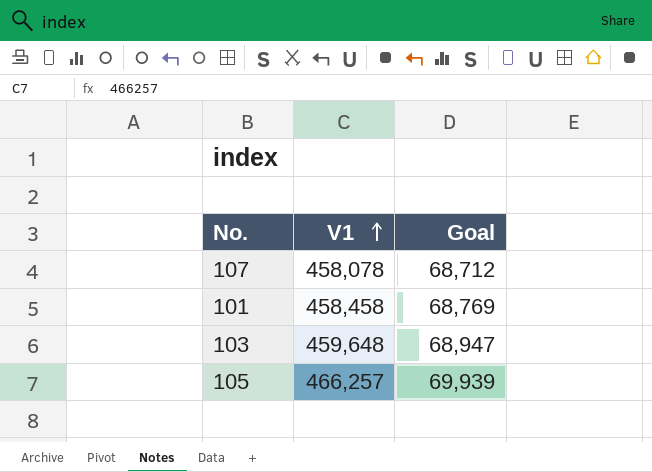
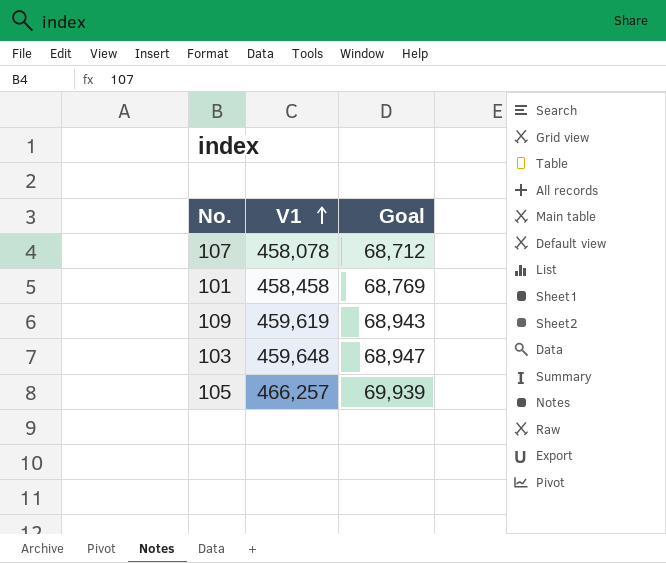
row 109: none -> 459,619 | 68,943

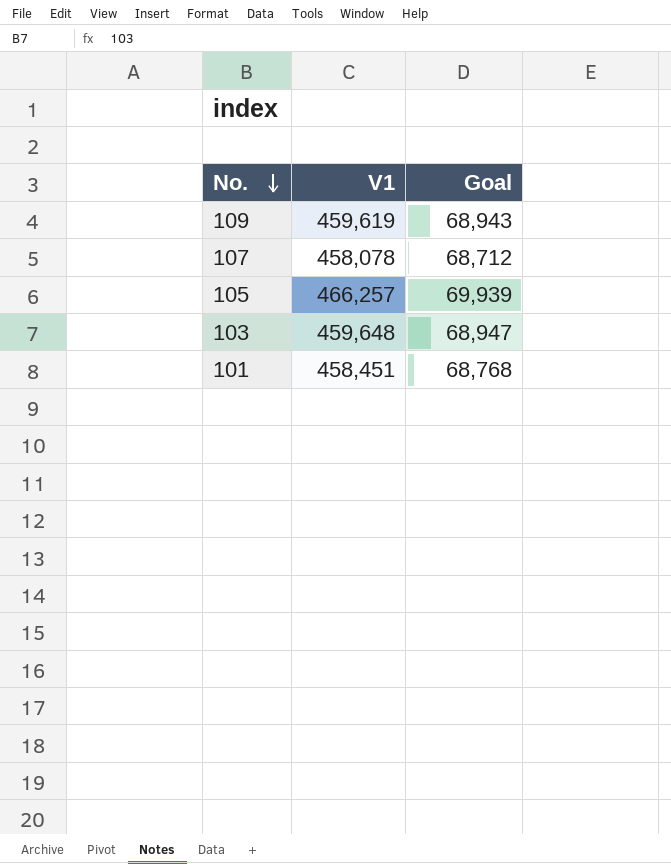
row order: V1 ascending -> No. descending
101 | V1: 458,458 -> 458,451
101 | Goal: 68,769 -> 68,768

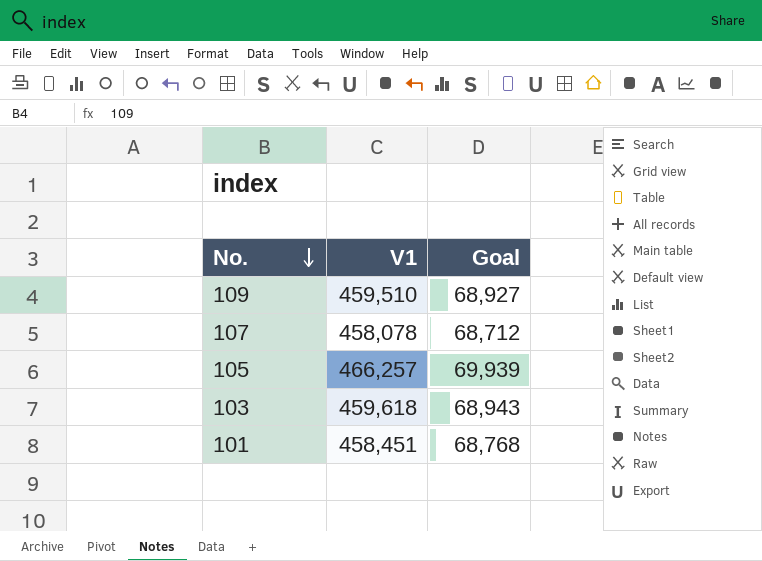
109 | V1: 459,619 -> 459,510
109 | Goal: 68,943 -> 68,927
103 | V1: 459,648 -> 459,618
103 | Goal: 68,947 -> 68,943

